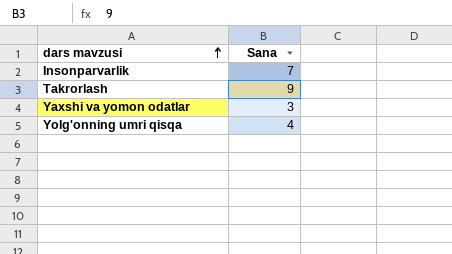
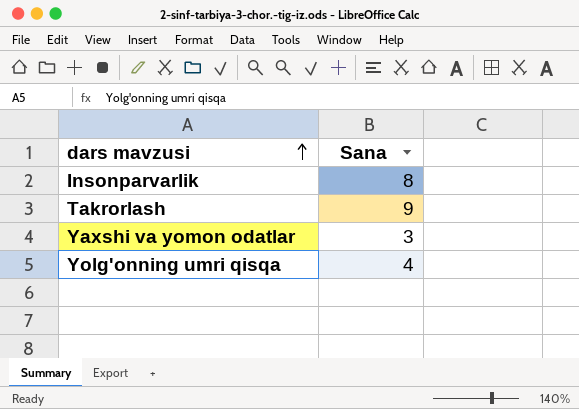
Insonparvarlik | Sana: 7 -> 8

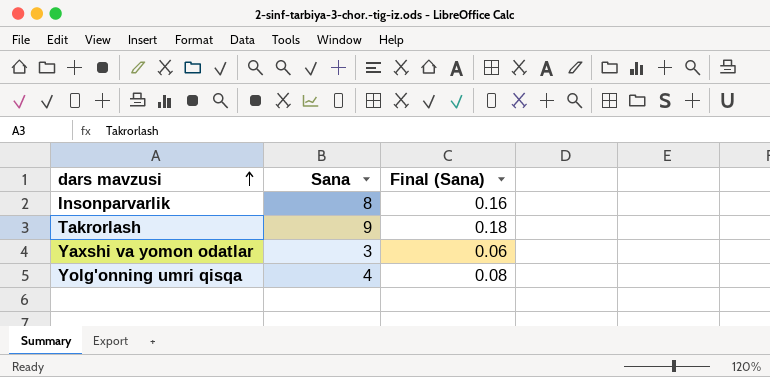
column Final (Sana) | formula: none -> [Sana] * 0.02

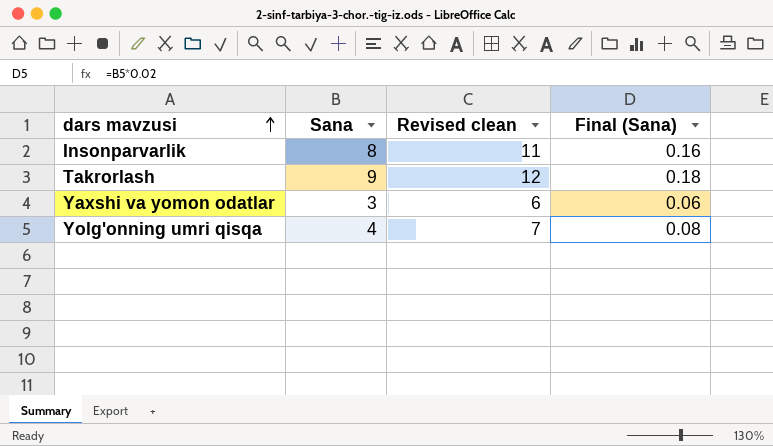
column Revised clean | formula: none -> [Sana] + 3

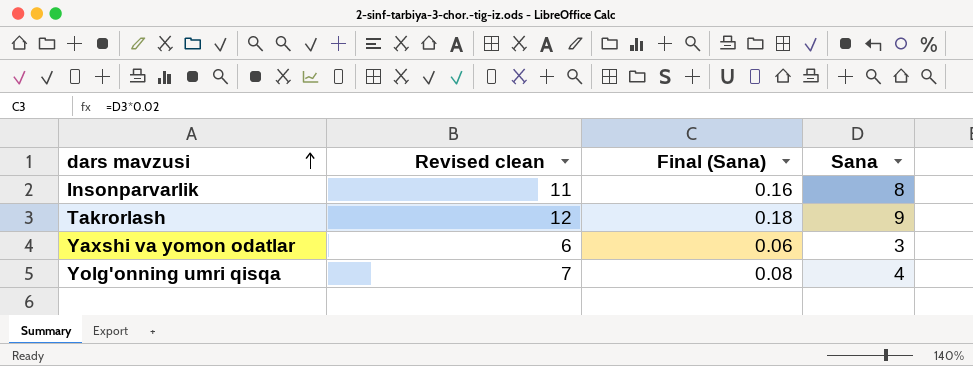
column Sana | position: 2 -> 4

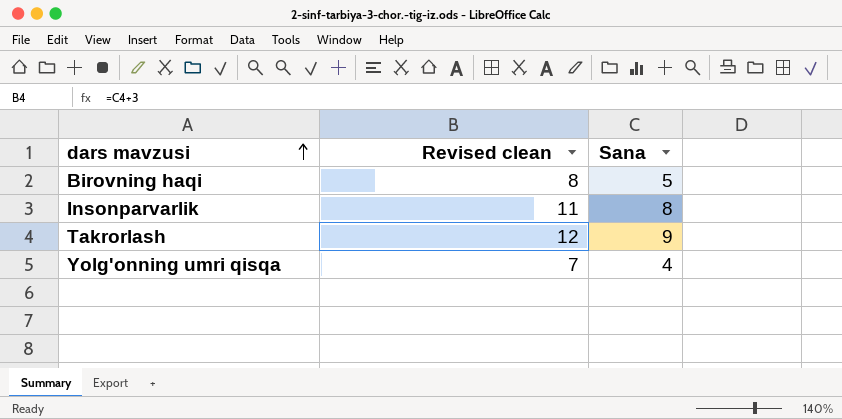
column Final (Sana) | formula: [Sana] * 0.02 -> none
row Yaxshi va yomon odatlar: 6 | 0.06 | 3 -> none
row Birovning haqi: none -> 8 | 5

